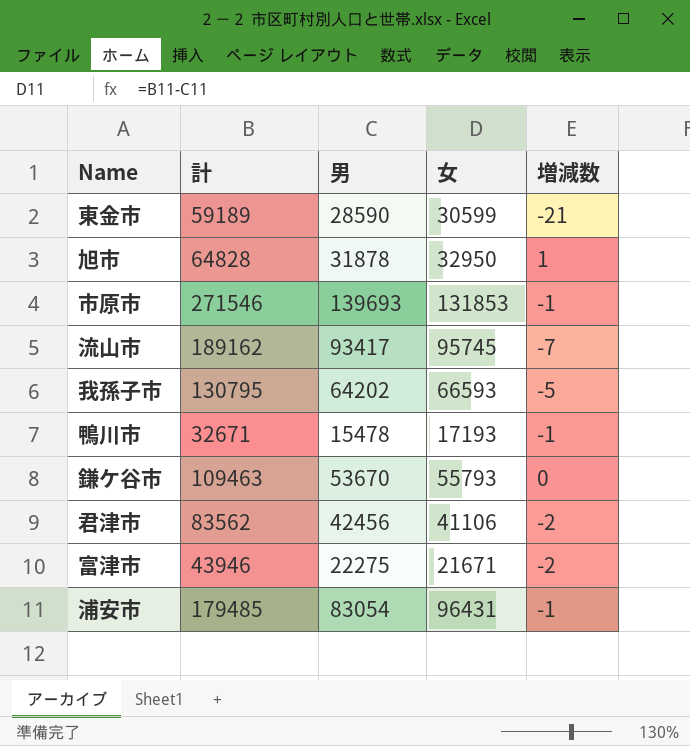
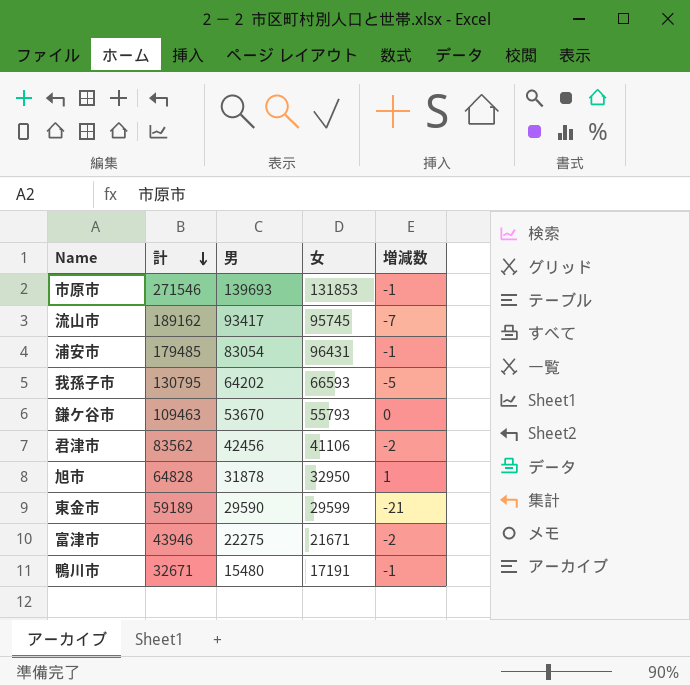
row order: none -> 計 descending
東金市 | 男: 28590 -> 29590
東金市 | 女: 30599 -> 29599
鴨川市 | 男: 15478 -> 15480
鴨川市 | 女: 17193 -> 17191

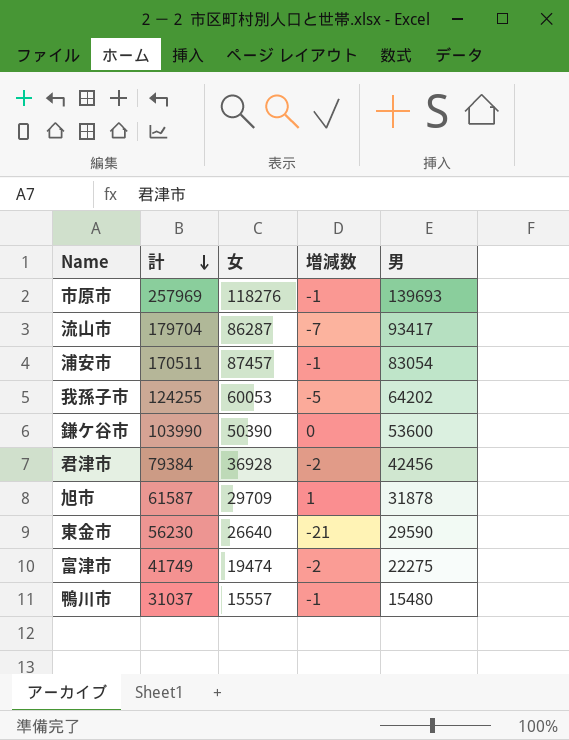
column 男 | position: 3 -> 5
市原市 | 計: 271546 -> 257969
市原市 | 女: 131853 -> 118276
流山市 | 計: 189162 -> 179704
流山市 | 女: 95745 -> 86287
浦安市 | 計: 179485 -> 170511
浦安市 | 女: 96431 -> 87457
我孫子市 | 計: 130795 -> 124255
我孫子市 | 女: 66593 -> 60053
鎌ケ谷市 | 計: 109463 -> 103990
鎌ケ谷市 | 女: 55793 -> 50390
鎌ケ谷市 | 男: 53670 -> 53600
君津市 | 計: 83562 -> 79384
君津市 | 女: 41106 -> 36928
旭市 | 計: 64828 -> 61587
旭市 | 女: 32950 -> 29709
東金市 | 計: 59189 -> 56230
東金市 | 女: 29599 -> 26640
富津市 | 計: 43946 -> 41749
富津市 | 女: 21671 -> 19474
鴨川市 | 計: 32671 -> 31037
鴨川市 | 女: 17191 -> 15557

